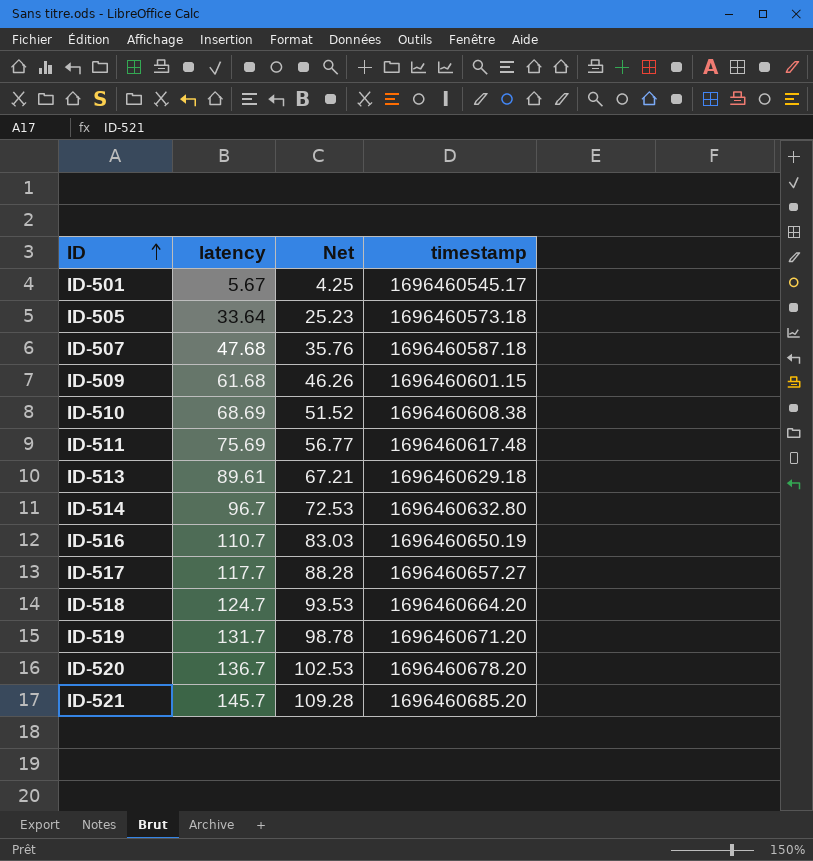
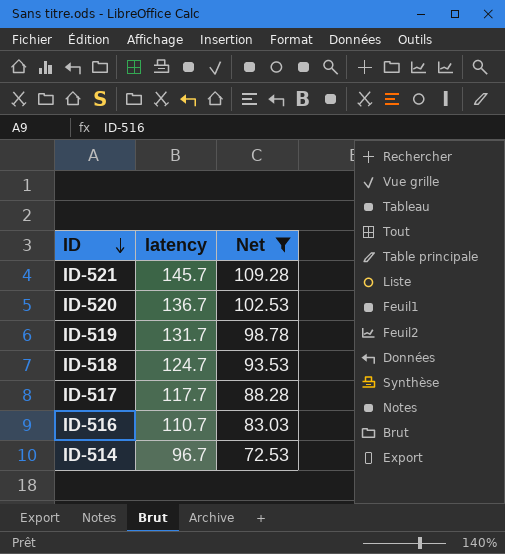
filter: none -> Net >= 72.53
row order: ID ascending -> ID descending
column timestamp | position: 4 -> none

